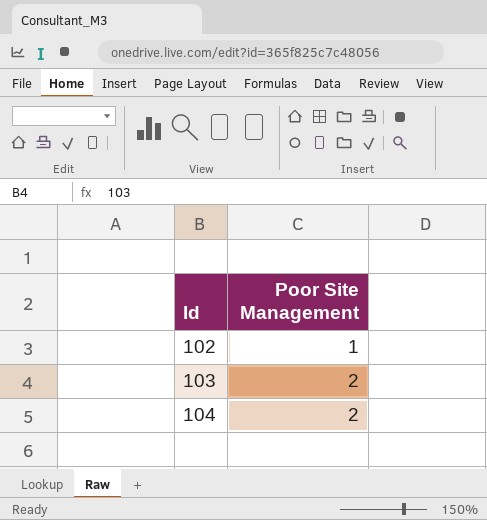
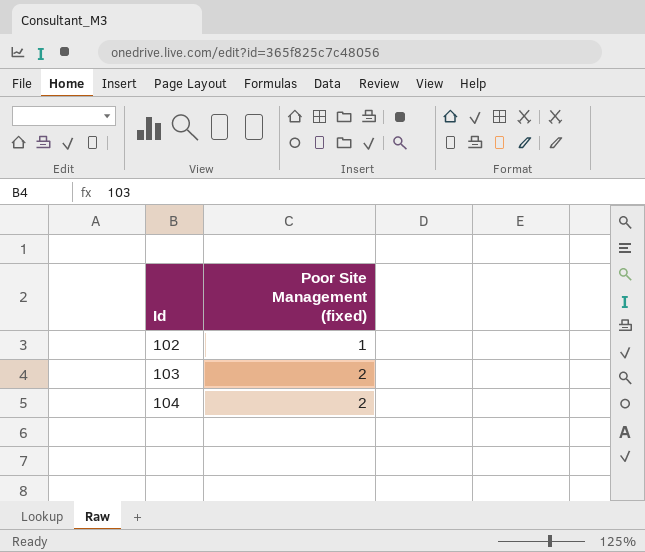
column name: Poor Site Management -> Poor Site Management (fixed)

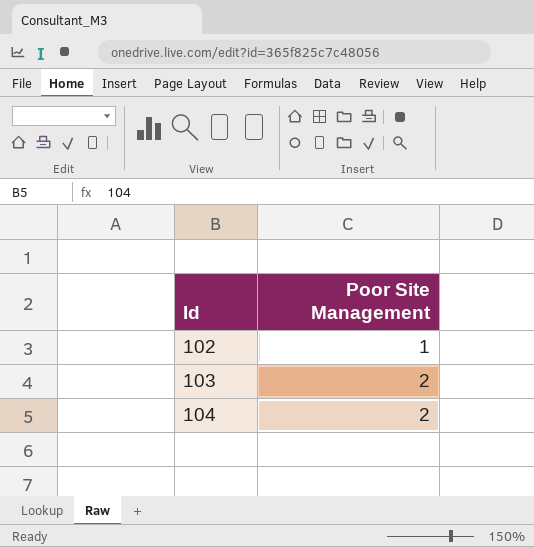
column name: Poor Site Management (fixed) -> Poor Site Management

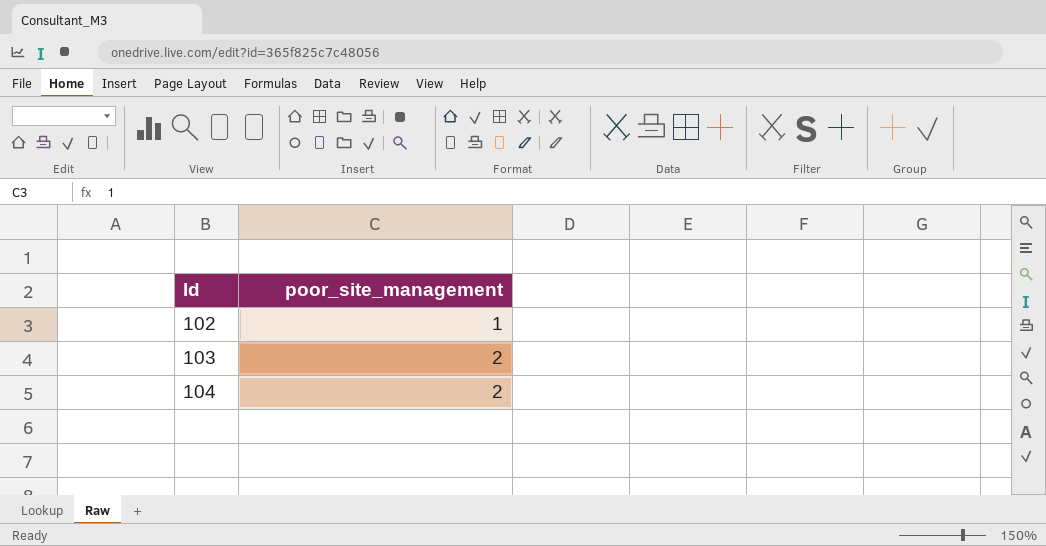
column name: Poor Site Management -> poor_site_management

